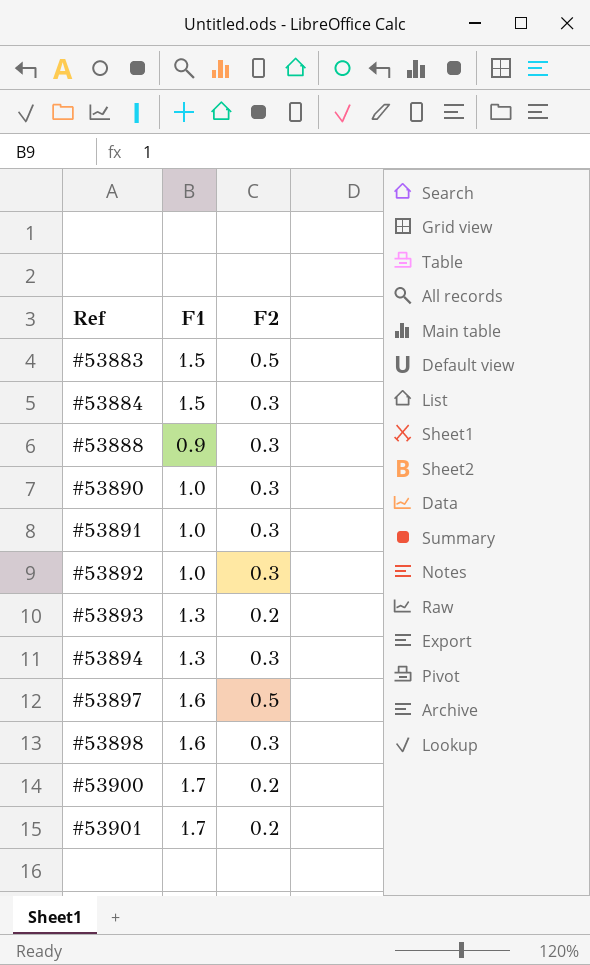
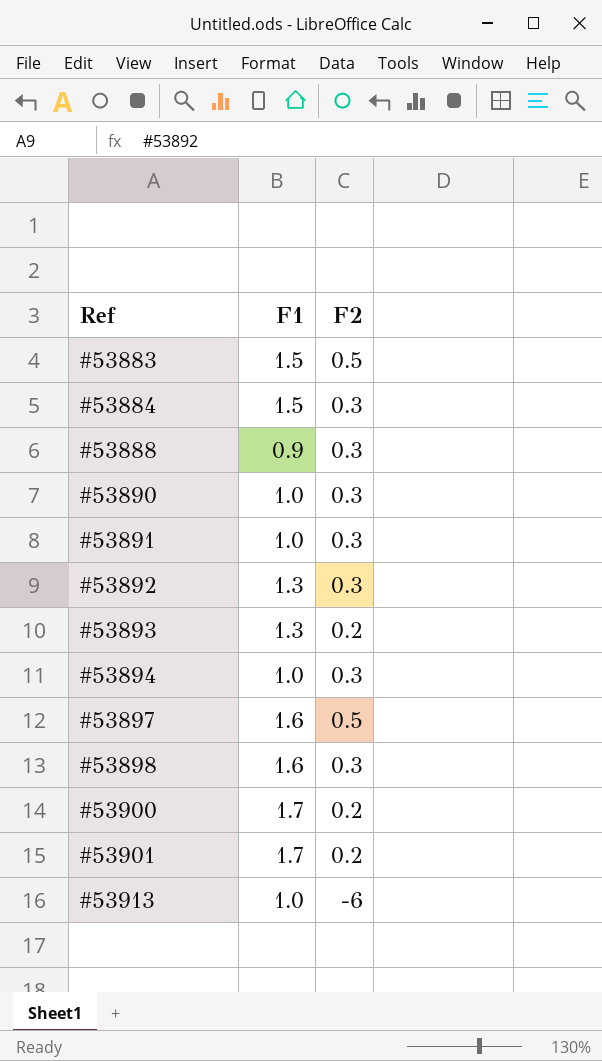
#53892 | F1: 1.0 -> 1.3
#53894 | F1: 1.3 -> 1.0
row #53913: none -> 1.0 | -6

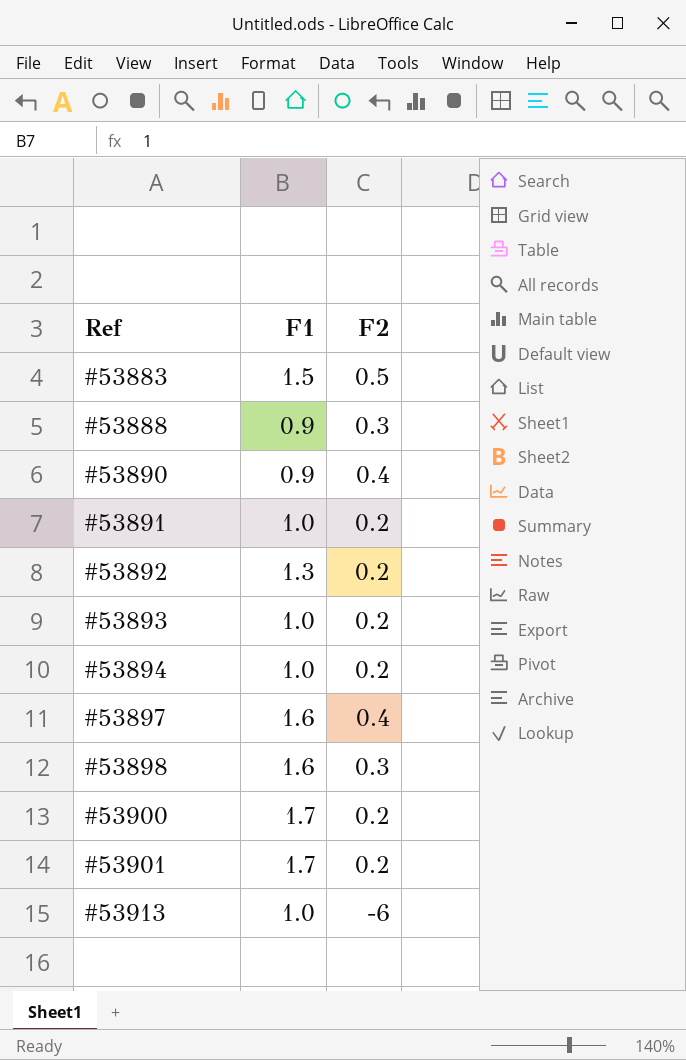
row #53884: 1.5 | 0.3 -> none
#53890 | F1: 1.0 -> 0.9
#53890 | F2: 0.3 -> 0.4
#53891 | F2: 0.3 -> 0.2
#53892 | F2: 0.3 -> 0.2
#53893 | F1: 1.3 -> 1.0
#53894 | F2: 0.3 -> 0.2
#53897 | F2: 0.5 -> 0.4

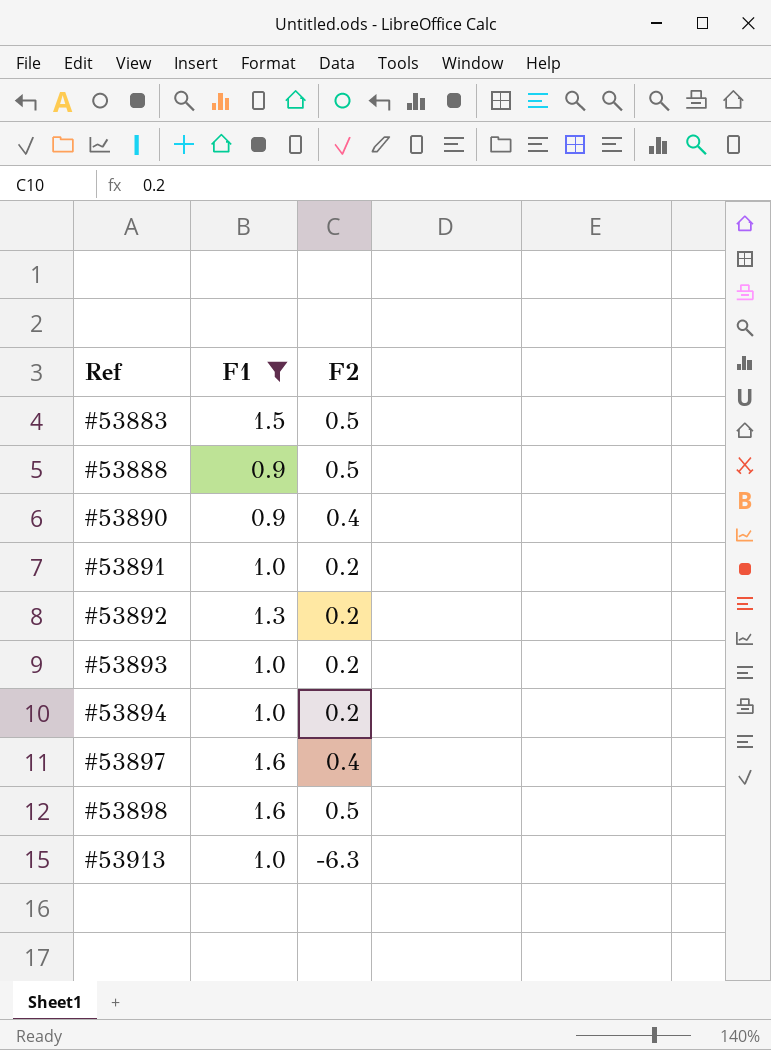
filter: none -> F1 != 1.7
#53888 | F2: 0.3 -> 0.5
#53898 | F2: 0.3 -> 0.5
#53913 | F2: -6 -> -6.3

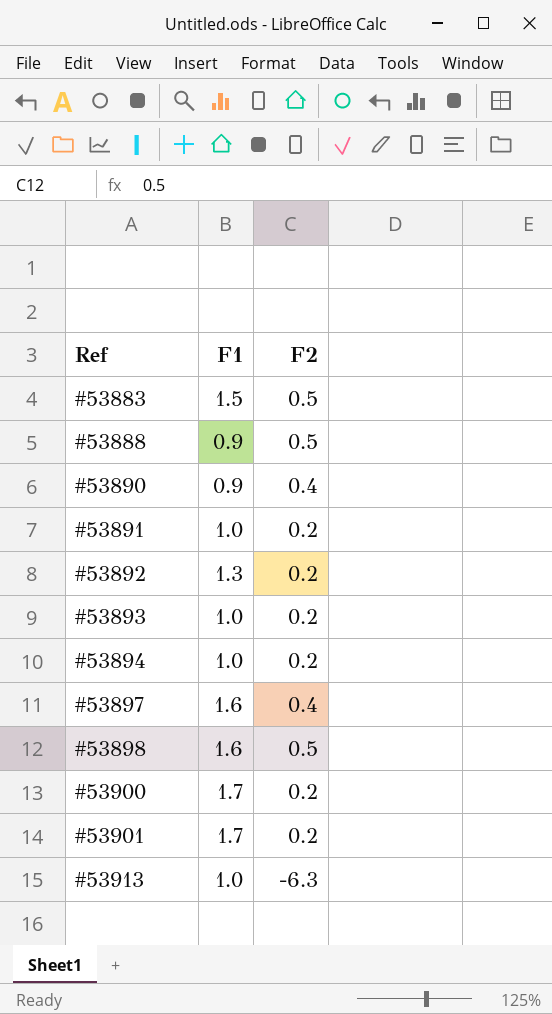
filter: F1 != 1.7 -> none

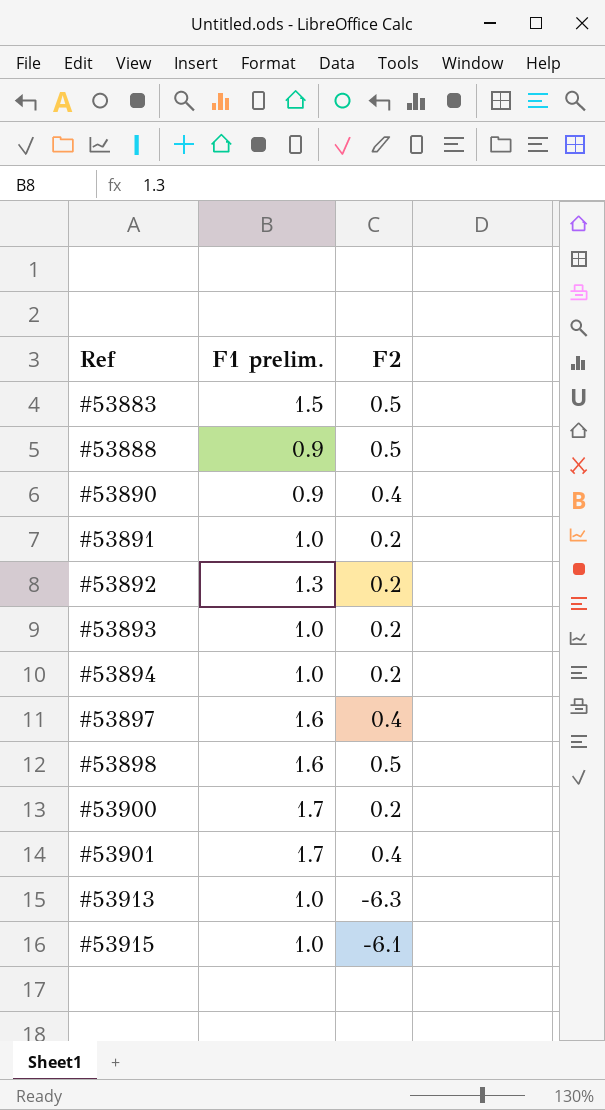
column name: F1 -> F1 prelim.
#53901 | F2: 0.2 -> 0.4
row #53915: none -> 1.0 | -6.1

